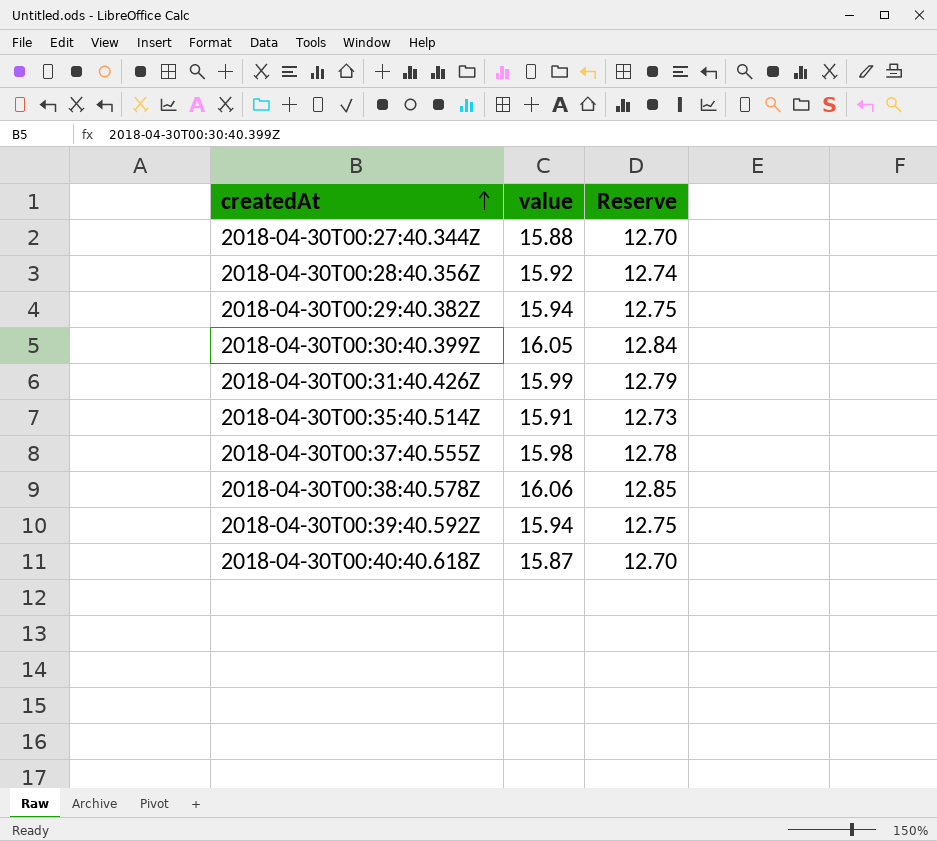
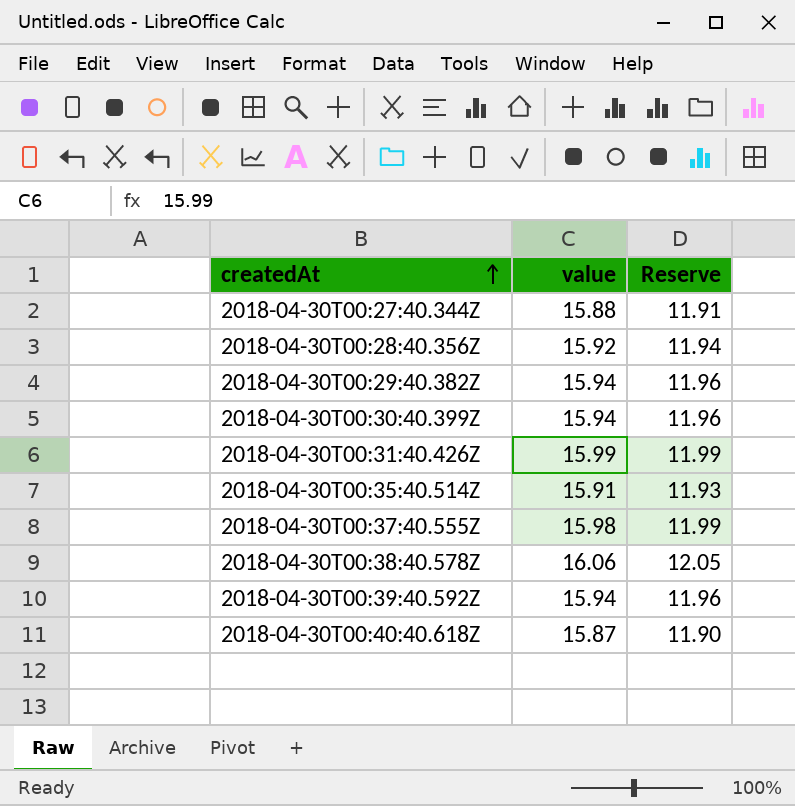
column Reserve | formula: [value] * 0.8 -> [value] * 0.75
2018-04-30T00:30:40.399Z | value: 16.05 -> 15.94

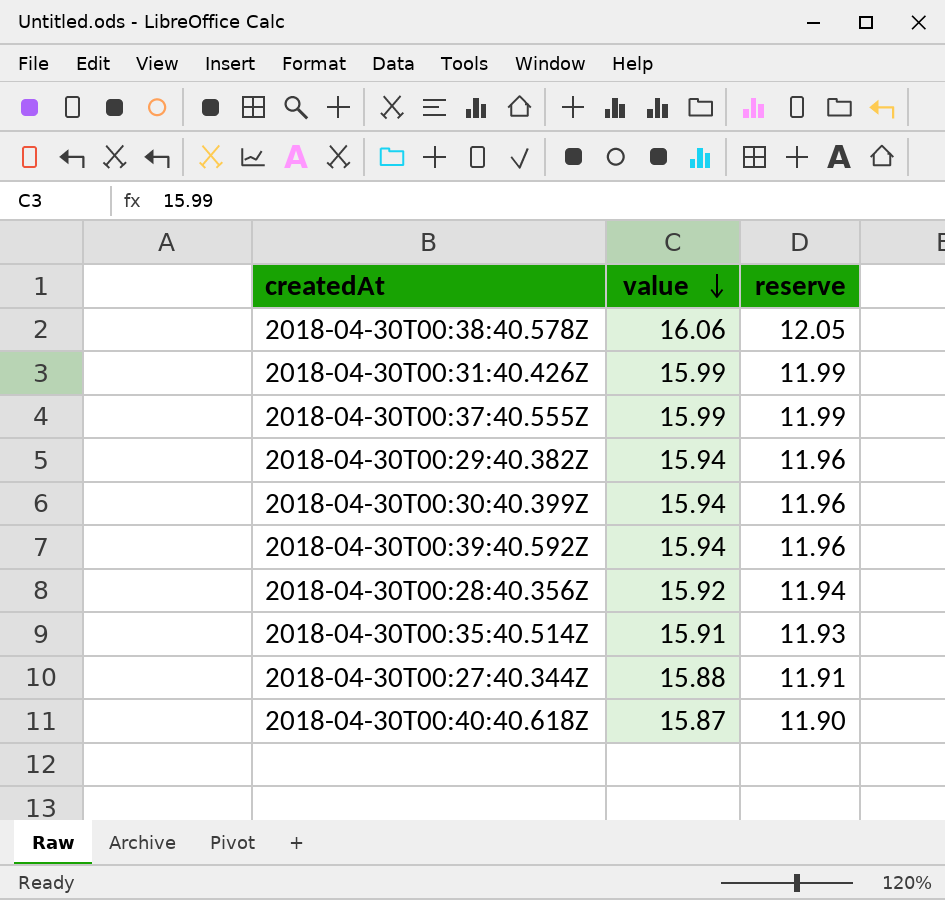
row order: createdAt ascending -> value descending
column name: Reserve -> reserve
2018-04-30T00:37:40.555Z | value: 15.98 -> 15.99

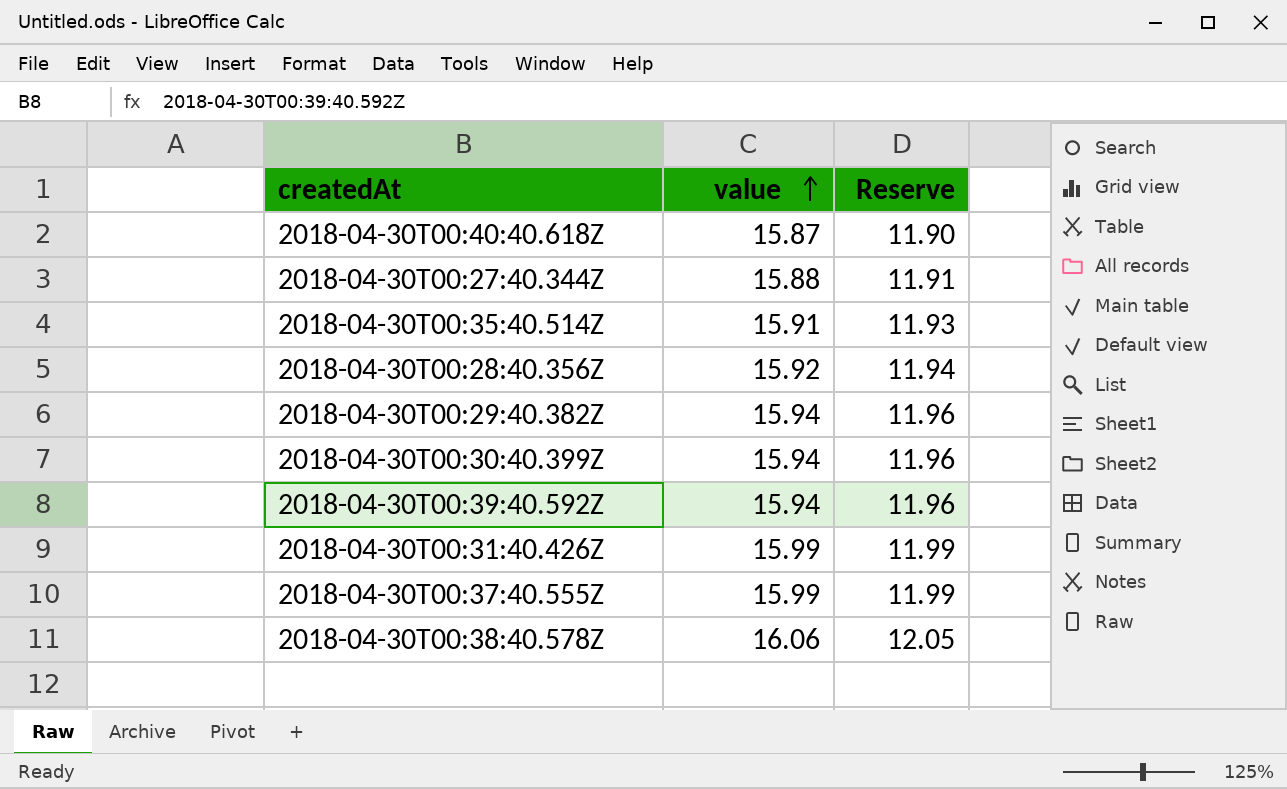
row order: value descending -> value ascending
column name: reserve -> Reserve

